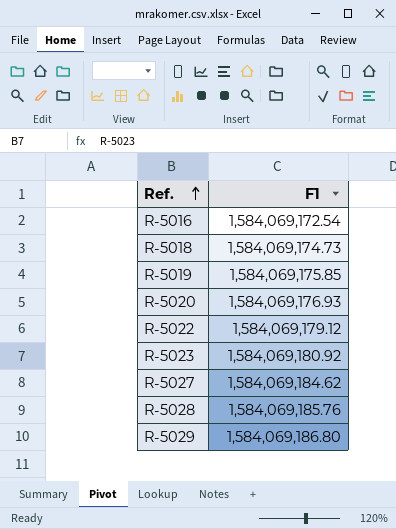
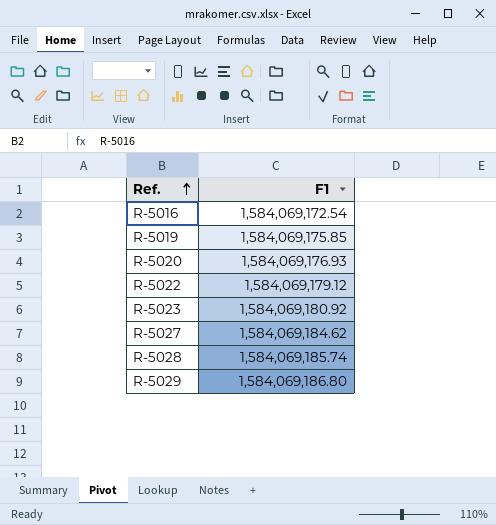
row R-5018: 1,584,069,174.73 -> none
R-5028 | F1: 1,584,069,185.76 -> 1,584,069,185.74

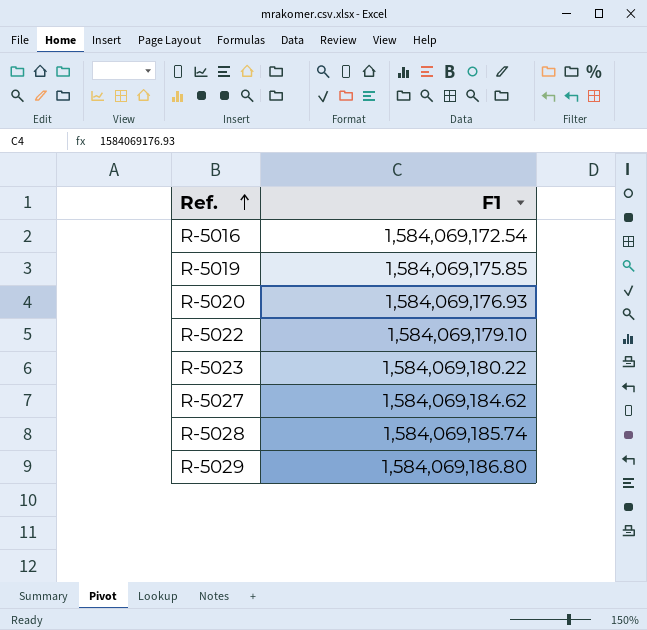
R-5022 | F1: 1,584,069,179.12 -> 1,584,069,179.10
R-5023 | F1: 1,584,069,180.92 -> 1,584,069,180.22

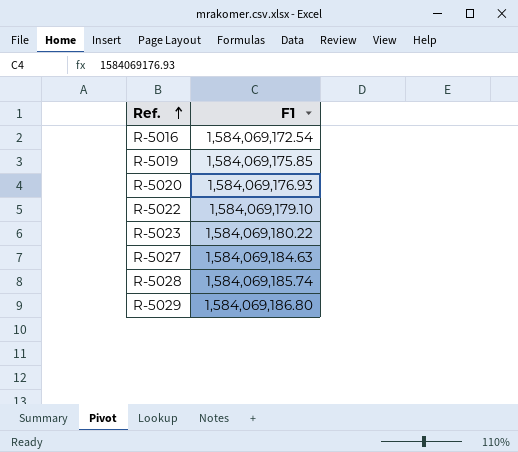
R-5027 | F1: 1,584,069,184.62 -> 1,584,069,184.63

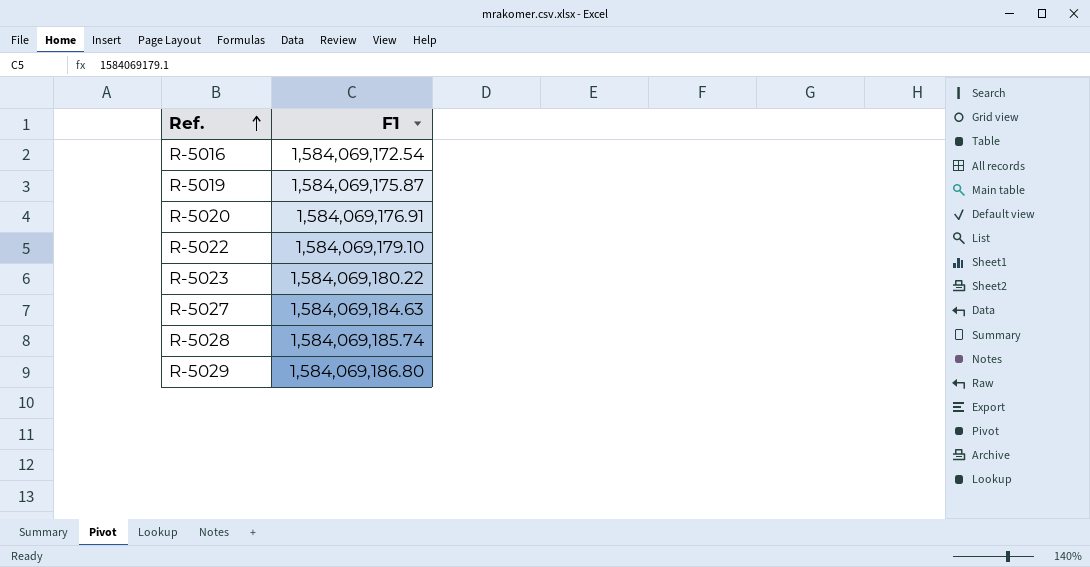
R-5019 | F1: 1,584,069,175.85 -> 1,584,069,175.87
R-5020 | F1: 1,584,069,176.93 -> 1,584,069,176.91

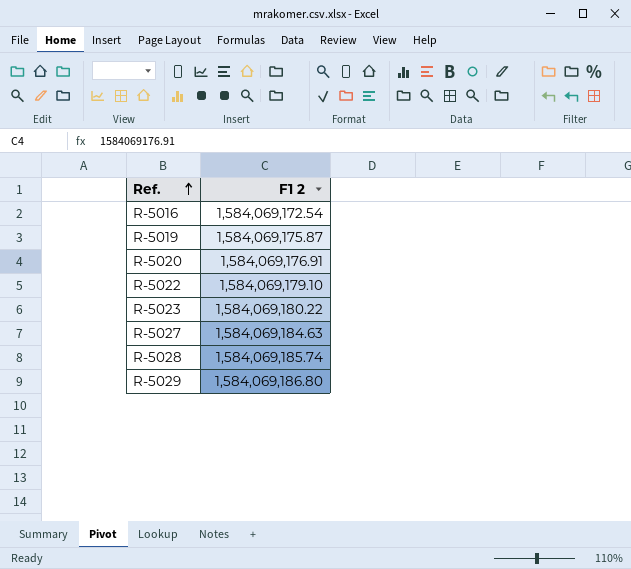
column name: F1 -> F1 2

